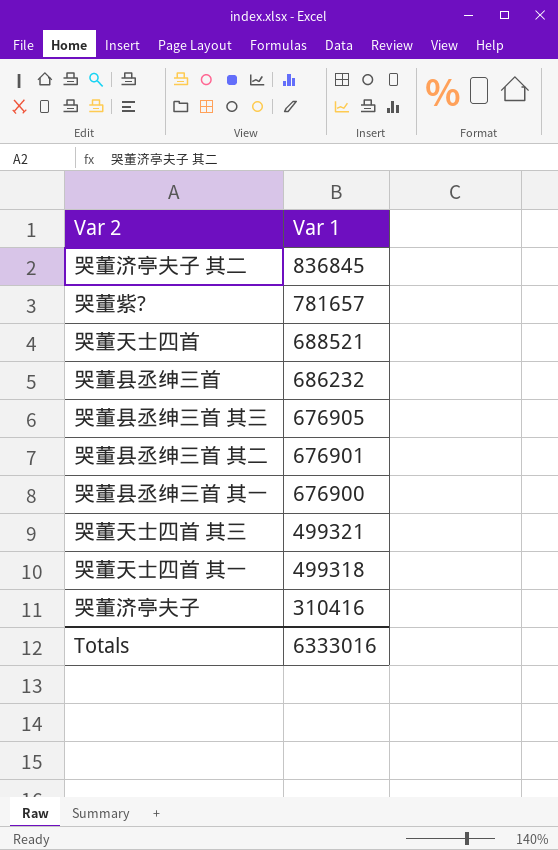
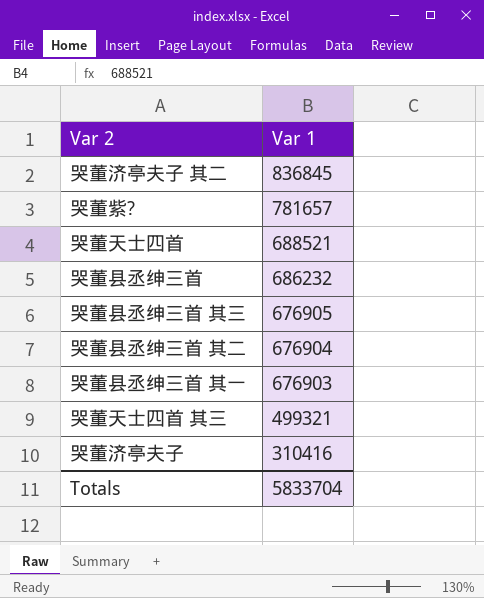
row 哭董天士四首 其一: 499318 -> none
哭董县丞绅三首 其二 | Var 1: 676901 -> 676904
哭董县丞绅三首 其一 | Var 1: 676900 -> 676903
Totals | Var 1: 6333016 -> 5833704

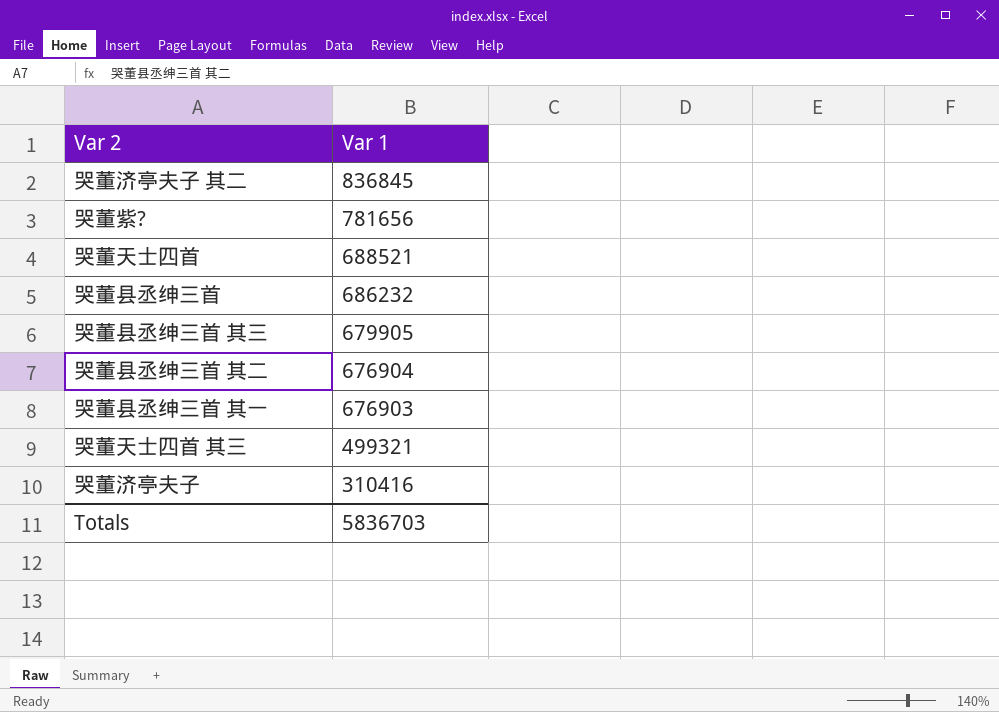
哭董紫? | Var 1: 781657 -> 781656
哭董县丞绅三首 其三 | Var 1: 676905 -> 679905
Totals | Var 1: 5833704 -> 5836703

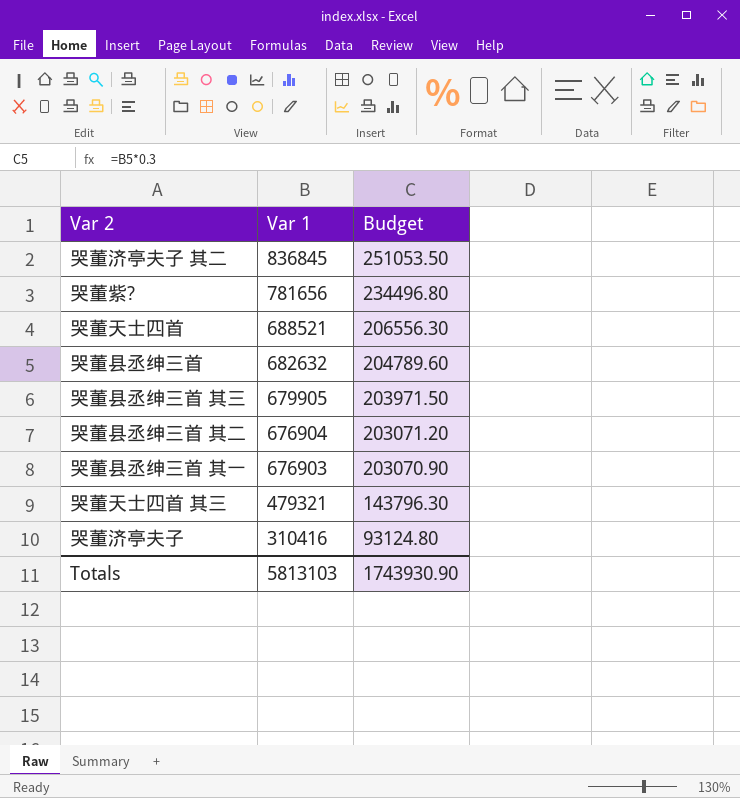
column Budget | formula: none -> [Var 1] * 0.3
哭董县丞绅三首 | Var 1: 686232 -> 682632
哭董天士四首 其三 | Var 1: 499321 -> 479321
Totals | Var 1: 5836703 -> 5813103

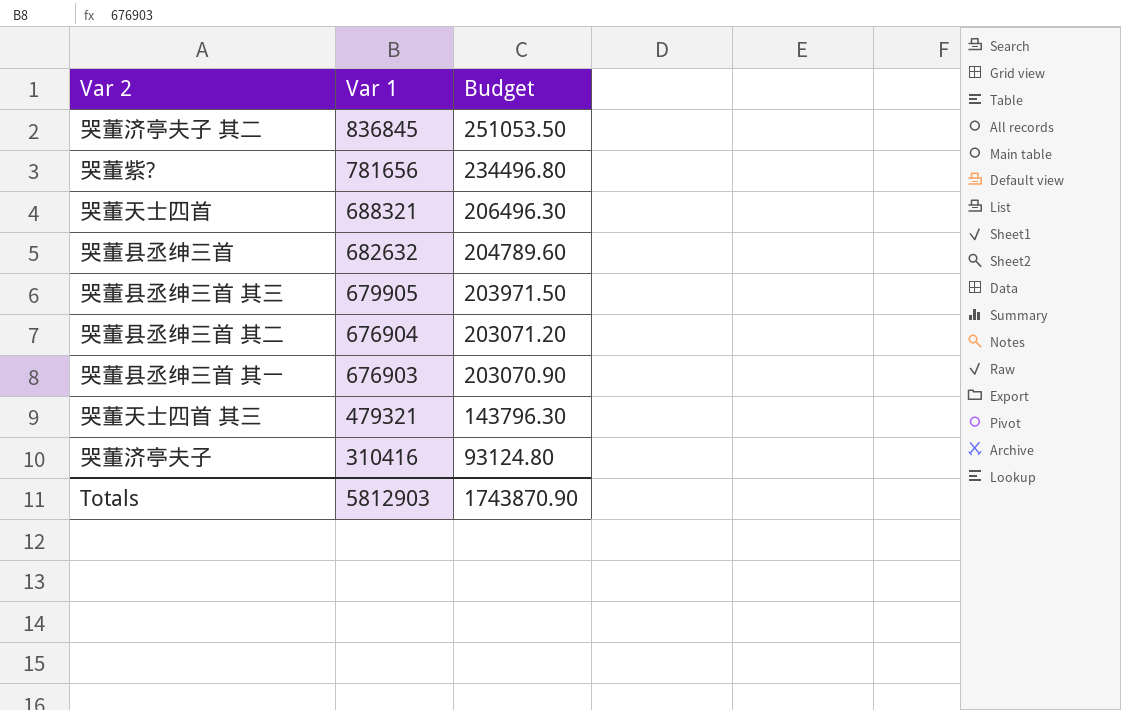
哭董天士四首 | Var 1: 688521 -> 688321
哭董天士四首 | Budget: 206556.30 -> 206496.30
Totals | Var 1: 5813103 -> 5812903
Totals | Budget: 1743930.90 -> 1743870.90

